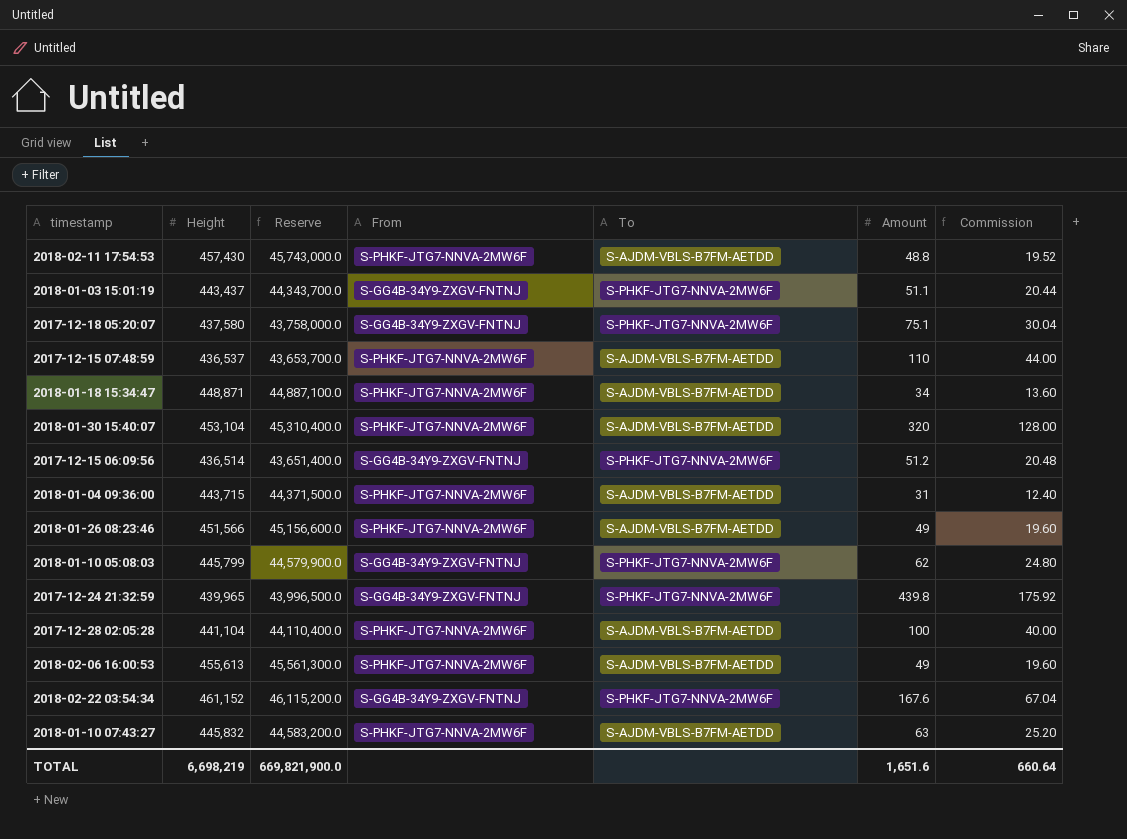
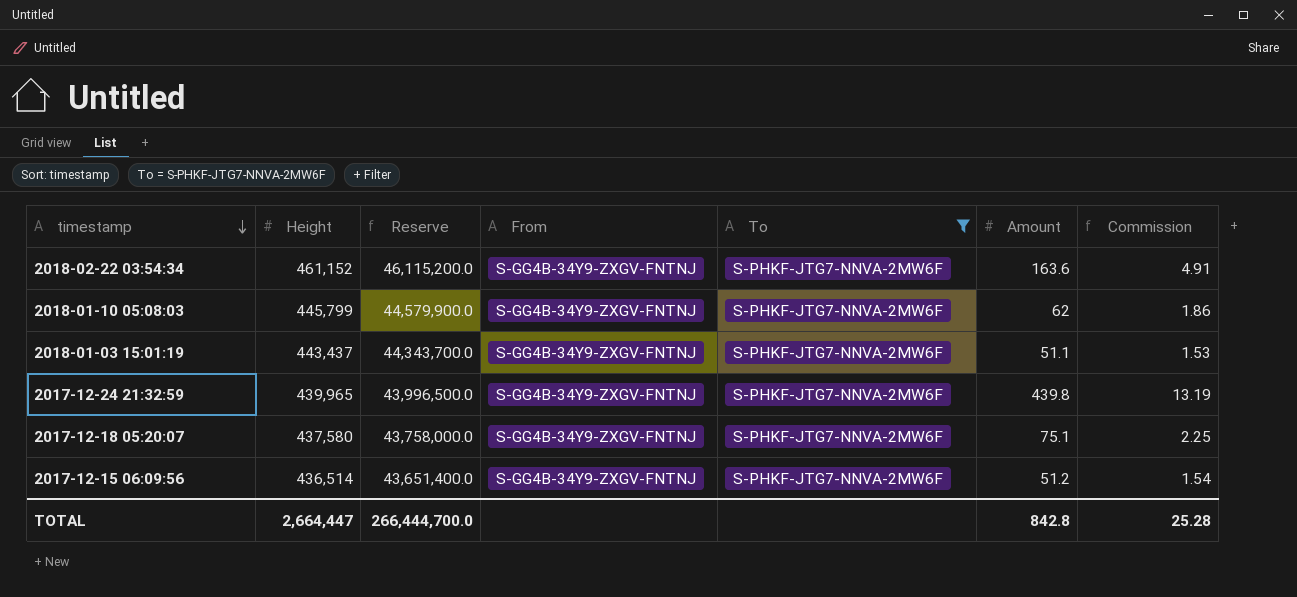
filter: none -> To = S-PHKF-JTG7-NNVA-2MW6F
row order: none -> timestamp descending
column Commission | formula: [Amount] * 0.4 -> [Amount] * 0.03
2018-02-22 03:54:34 | Amount: 167.6 -> 163.6
TOTAL | Height: 6,698,219 -> 2,664,447
TOTAL | Reserve: 669,821,900.0 -> 266,444,700.0
TOTAL | Amount: 1,651.6 -> 842.8
TOTAL | Commission: 660.64 -> 25.28

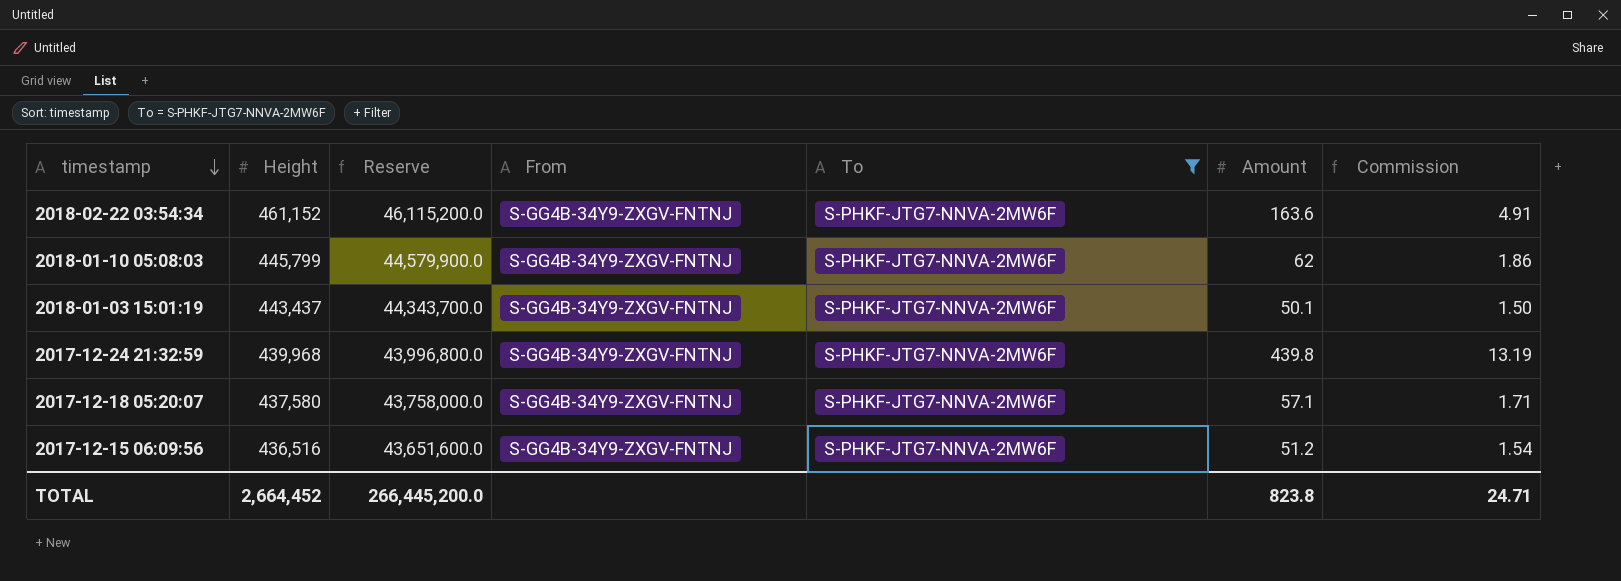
2018-01-03 15:01:19 | Amount: 51.1 -> 50.1
2018-01-03 15:01:19 | Commission: 1.53 -> 1.50
2017-12-24 21:32:59 | Height: 439,965 -> 439,968
2017-12-24 21:32:59 | Reserve: 43,996,500.0 -> 43,996,800.0
2017-12-18 05:20:07 | Amount: 75.1 -> 57.1
2017-12-18 05:20:07 | Commission: 2.25 -> 1.71
2017-12-15 06:09:56 | Height: 436,514 -> 436,516
2017-12-15 06:09:56 | Reserve: 43,651,400.0 -> 43,651,600.0
TOTAL | Height: 2,664,447 -> 2,664,452
TOTAL | Reserve: 266,444,700.0 -> 266,445,200.0
TOTAL | Amount: 842.8 -> 823.8
TOTAL | Commission: 25.28 -> 24.71

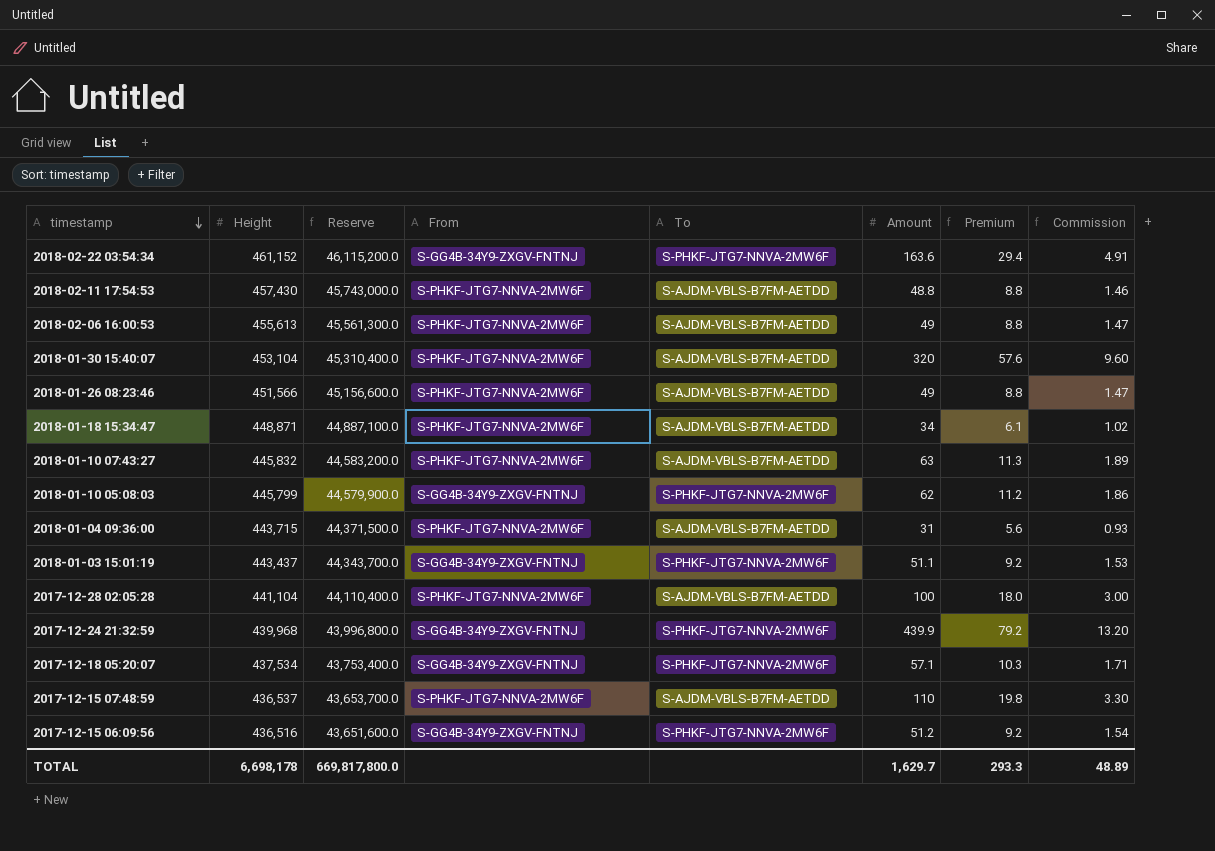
filter: To = S-PHKF-JTG7-NNVA-2MW6F -> none
column Premium | formula: none -> [Amount] * 0.18
2018-01-03 15:01:19 | Amount: 50.1 -> 51.1
2018-01-03 15:01:19 | Commission: 1.50 -> 1.53
2017-12-24 21:32:59 | Amount: 439.8 -> 439.9
2017-12-24 21:32:59 | Commission: 13.19 -> 13.20
2017-12-18 05:20:07 | Height: 437,580 -> 437,534
2017-12-18 05:20:07 | Reserve: 43,758,000.0 -> 43,753,400.0
TOTAL | Height: 2,664,452 -> 6,698,178
TOTAL | Reserve: 266,445,200.0 -> 669,817,800.0
TOTAL | Amount: 823.8 -> 1,629.7
TOTAL | Commission: 24.71 -> 48.89

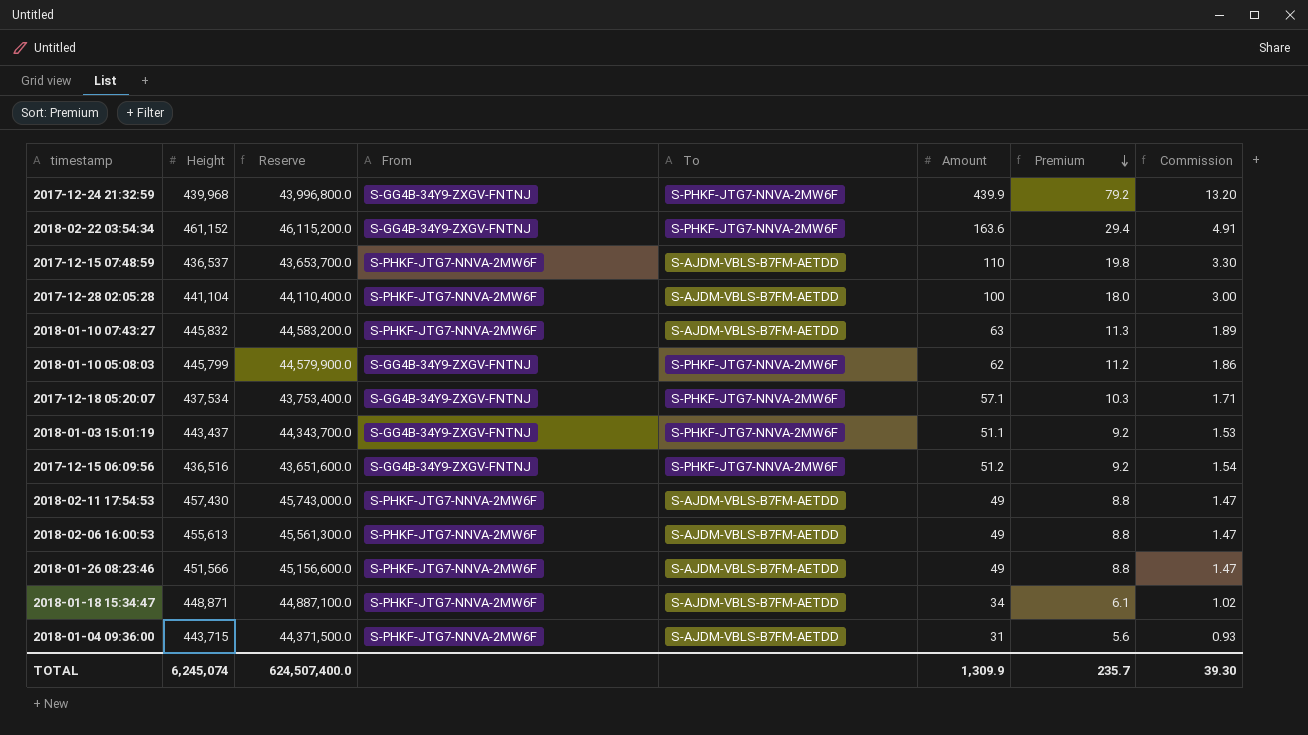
row order: timestamp descending -> Premium descending
row 2018-01-30 15:40:07: 453,104 | 45,310,400.0 | S-PHKF-JTG7-NNVA-2MW6F | S-AJDM-VBLS-B7FM-AETDD | 320 | 57.6 | 9.60 -> none
2018-02-11 17:54:53 | Amount: 48.8 -> 49
2018-02-11 17:54:53 | Commission: 1.46 -> 1.47
TOTAL | Height: 6,698,178 -> 6,245,074
TOTAL | Reserve: 669,817,800.0 -> 624,507,400.0
TOTAL | Amount: 1,629.7 -> 1,309.9
TOTAL | Premium: 293.3 -> 235.7
TOTAL | Commission: 48.89 -> 39.30

